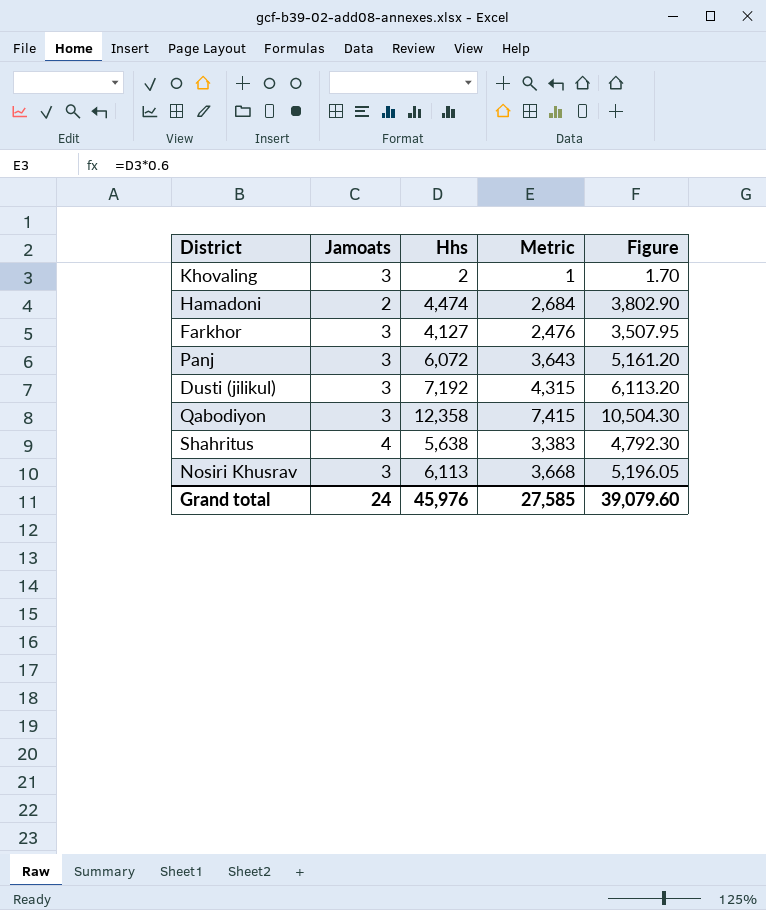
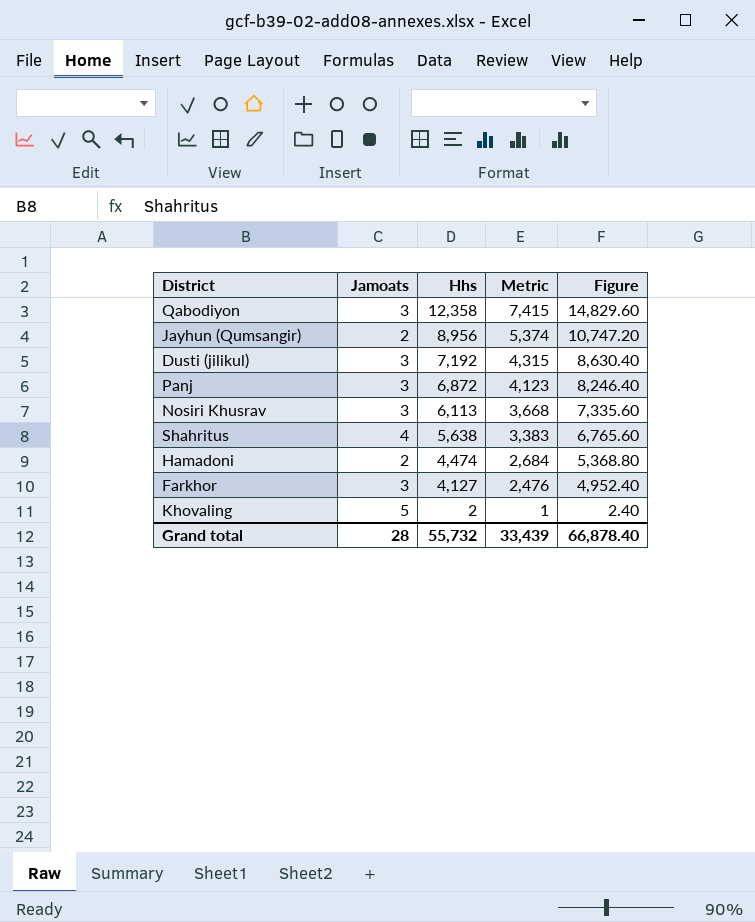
row order: none -> Hhs descending
column Figure | formula: [Hhs] * 0.85 -> [Hhs] * 1.2
row Jayhun (Qumsangir): none -> 2 | 8,956 | 5,374 | 10,747.20
Panj | Hhs: 6,072 -> 6,872
Panj | Metric: 3,643 -> 4,123
Khovaling | Jamoats: 3 -> 5
Grand total | Jamoats: 24 -> 28
Grand total | Hhs: 45,976 -> 55,732
Grand total | Metric: 27,585 -> 33,439
Grand total | Figure: 39,079.60 -> 66,878.40

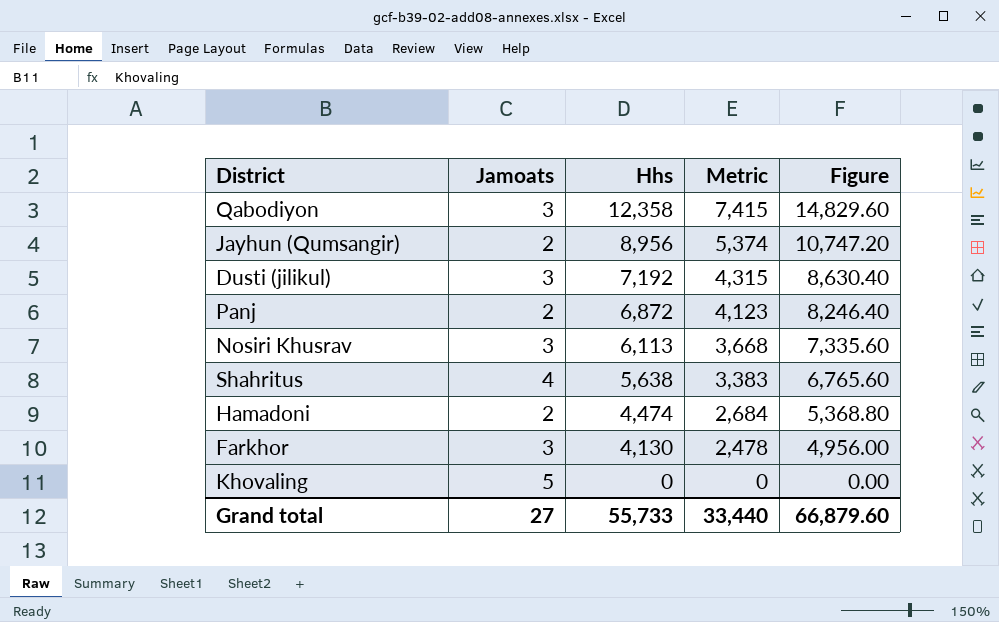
Panj | Jamoats: 3 -> 2
Farkhor | Hhs: 4,127 -> 4,130
Farkhor | Metric: 2,476 -> 2,478
Farkhor | Figure: 4,952.40 -> 4,956.00
Khovaling | Hhs: 2 -> 0
Khovaling | Metric: 1 -> 0
Khovaling | Figure: 2.40 -> 0.00
Grand total | Jamoats: 28 -> 27
Grand total | Hhs: 55,732 -> 55,733
Grand total | Metric: 33,439 -> 33,440
Grand total | Figure: 66,878.40 -> 66,879.60

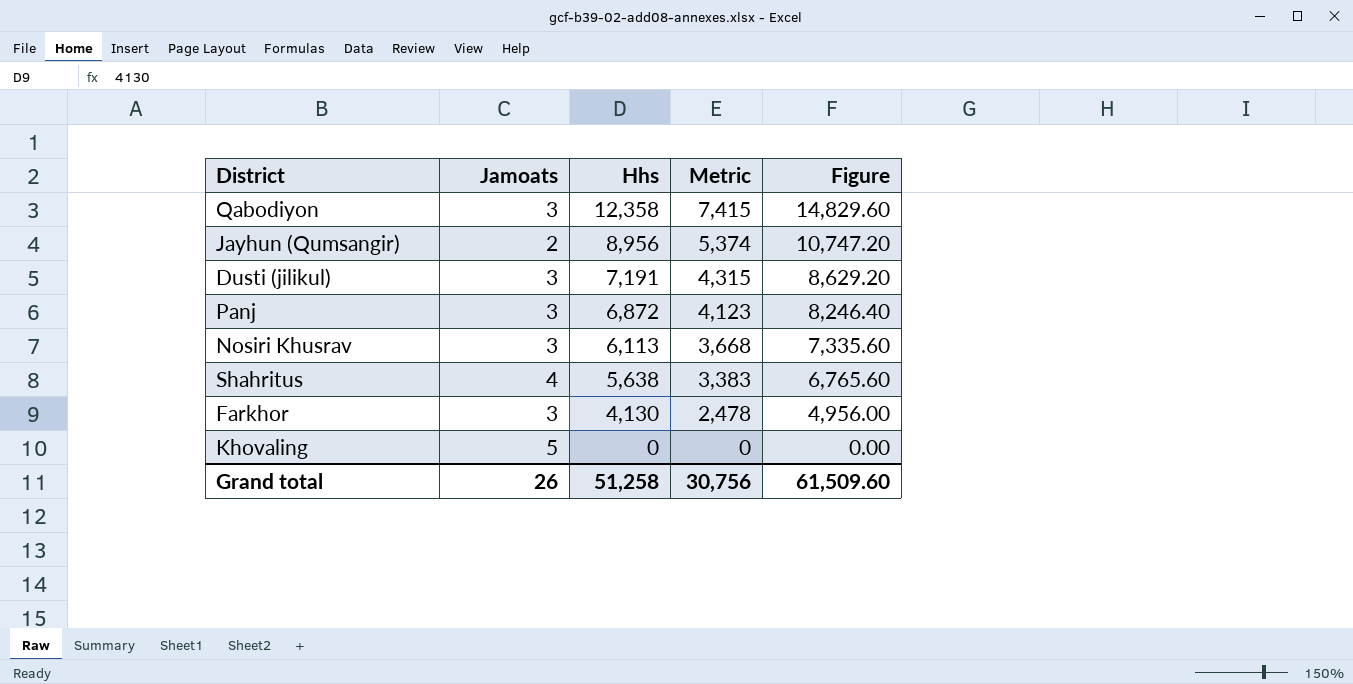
row Hamadoni: 2 | 4,474 | 2,684 | 5,368.80 -> none
Dusti (jilikul) | Hhs: 7,192 -> 7,191
Dusti (jilikul) | Figure: 8,630.40 -> 8,629.20
Panj | Jamoats: 2 -> 3
Grand total | Jamoats: 27 -> 26
Grand total | Hhs: 55,733 -> 51,258
Grand total | Metric: 33,440 -> 30,756
Grand total | Figure: 66,879.60 -> 61,509.60

